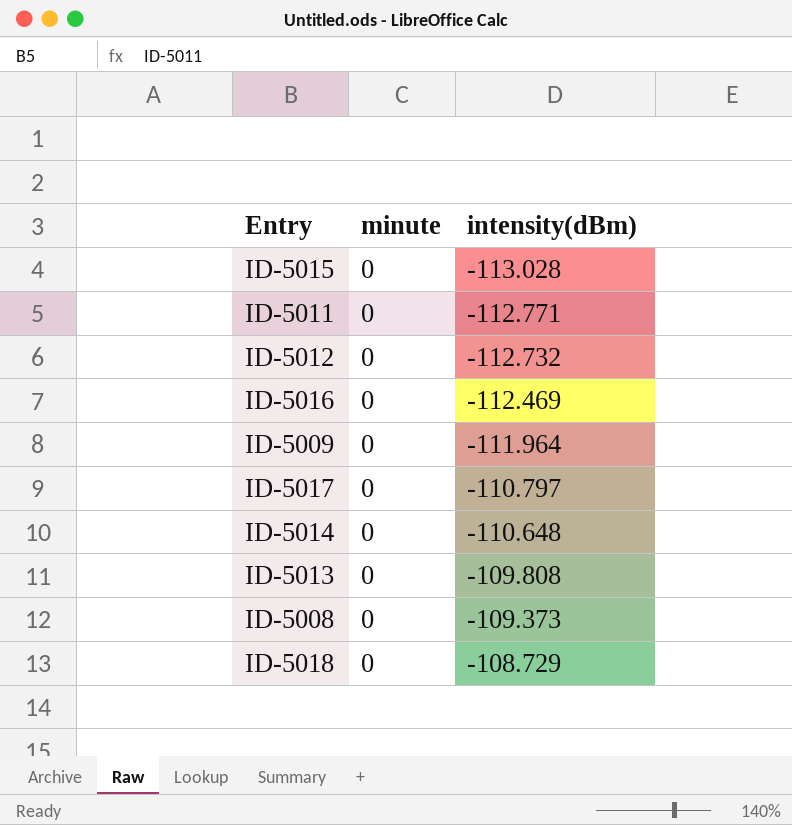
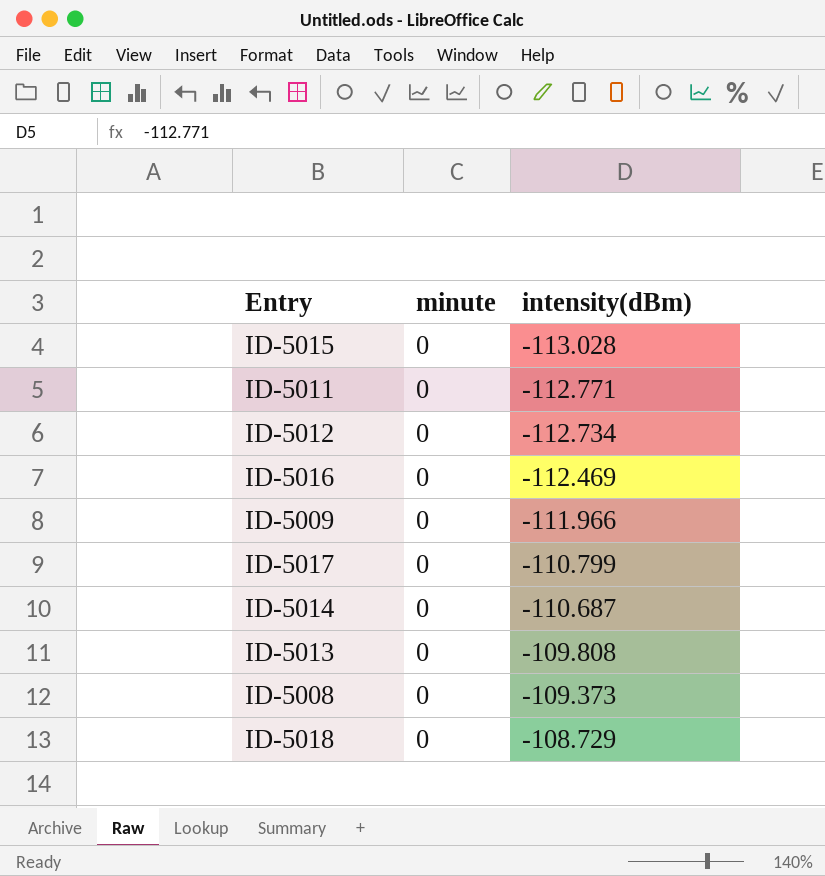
ID-5012 | intensity(dBm): -112.732 -> -112.734
ID-5009 | intensity(dBm): -111.964 -> -111.966
ID-5017 | intensity(dBm): -110.797 -> -110.799
ID-5014 | intensity(dBm): -110.648 -> -110.687

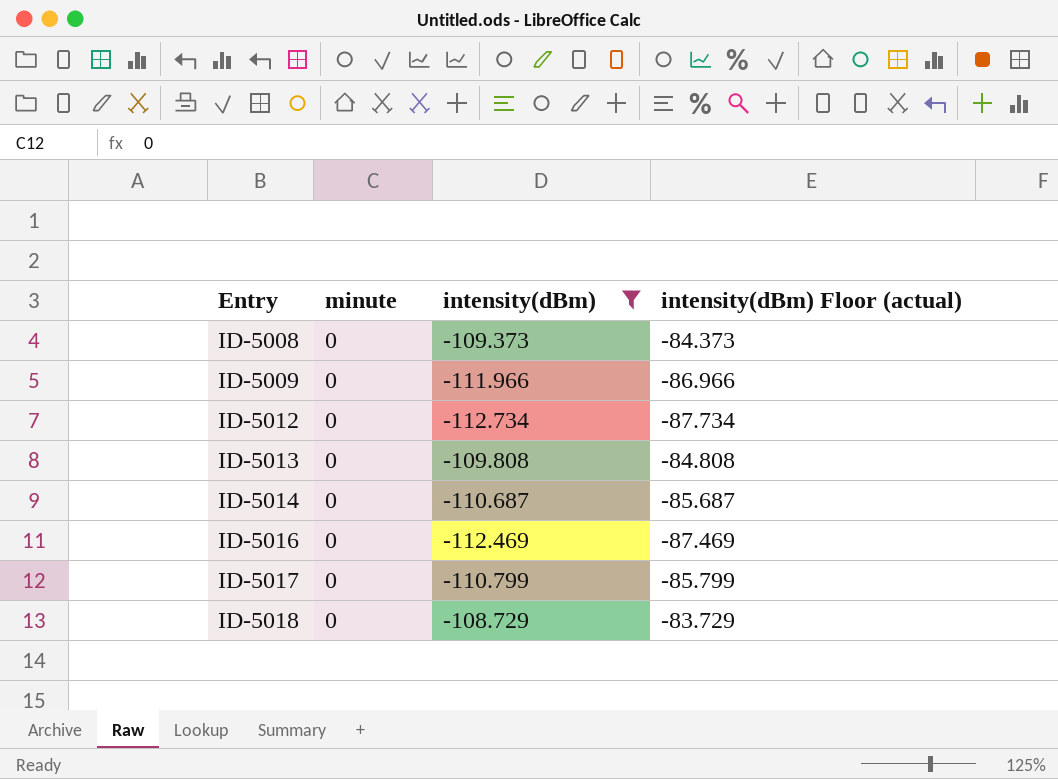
filter: none -> intensity(dBm) >= -112.734
row order: intensity(dBm) ascending -> Entry ascending
column intensity(dBm) Floor (actual) | formula: none -> [intensity(dBm)] + 25

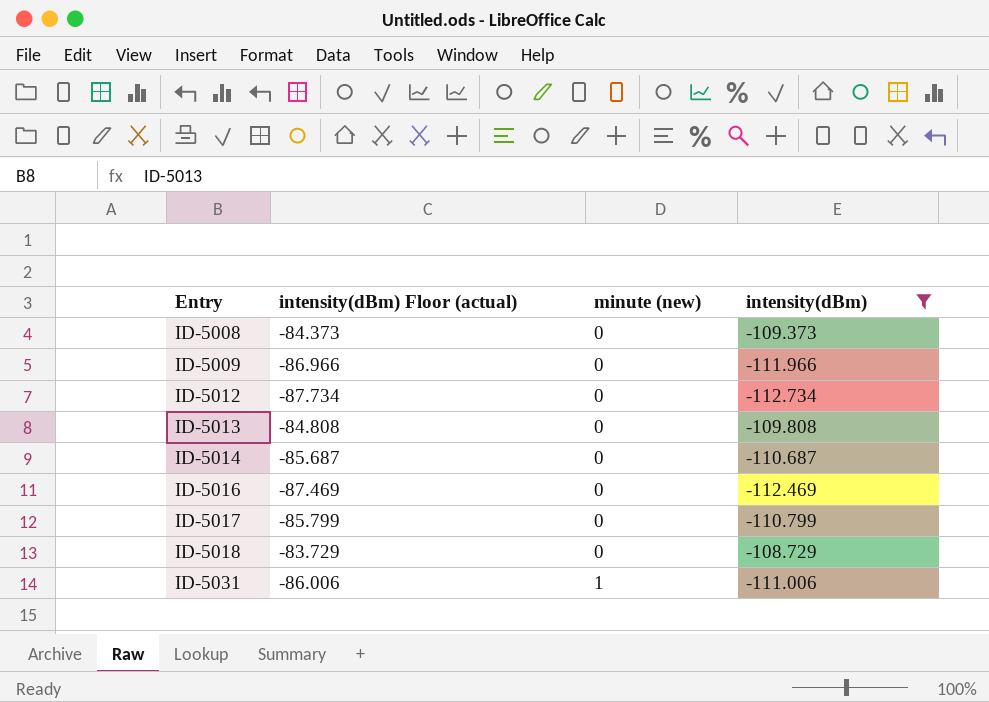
column intensity(dBm) Floor (actual) | position: 4 -> 2
column name: minute -> minute (new)
row ID-5031: none -> -86.006 | 1 | -111.006

